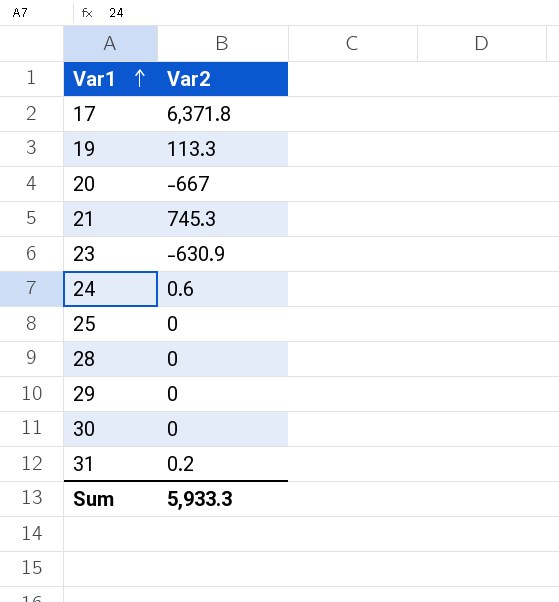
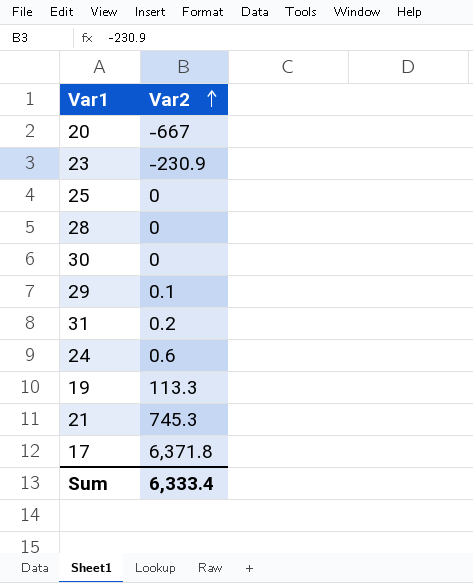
row order: Var1 ascending -> Var2 ascending
23 | Var2: -630.9 -> -230.9
29 | Var2: 0 -> 0.1
Sum | Var2: 5,933.3 -> 6,333.4

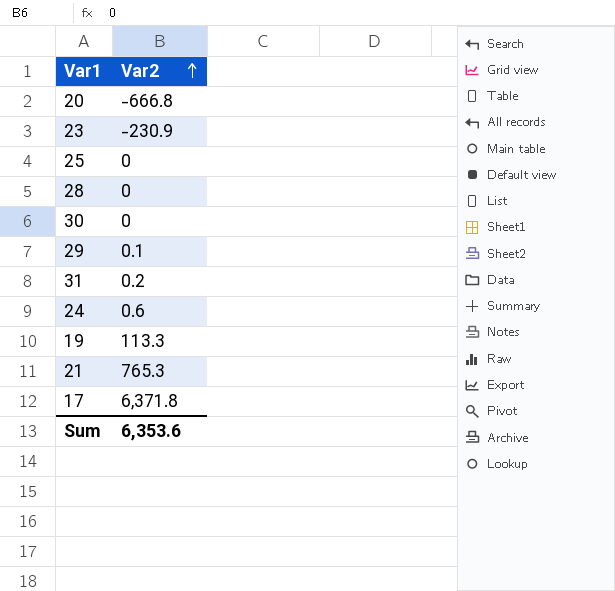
20 | Var2: -667 -> -666.8
21 | Var2: 745.3 -> 765.3
Sum | Var2: 6,333.4 -> 6,353.6

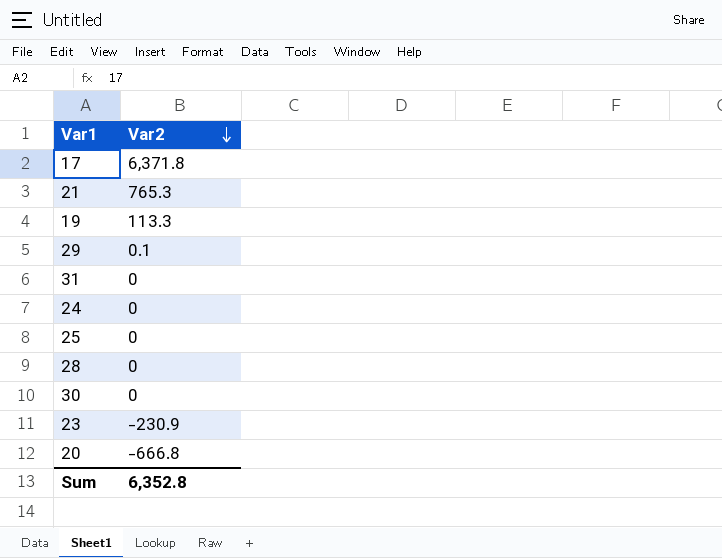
row order: Var2 ascending -> Var2 descending
31 | Var2: 0.2 -> 0
24 | Var2: 0.6 -> 0
Sum | Var2: 6,353.6 -> 6,352.8

